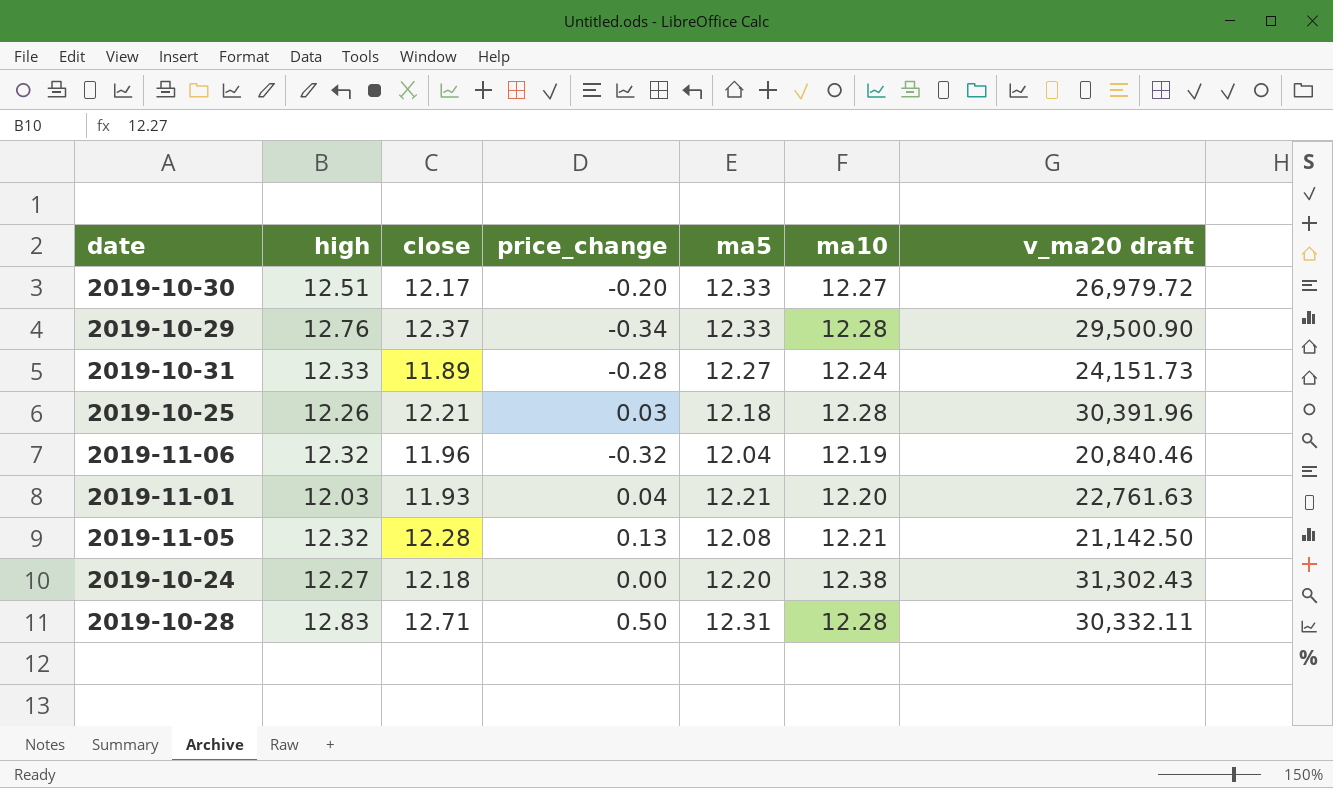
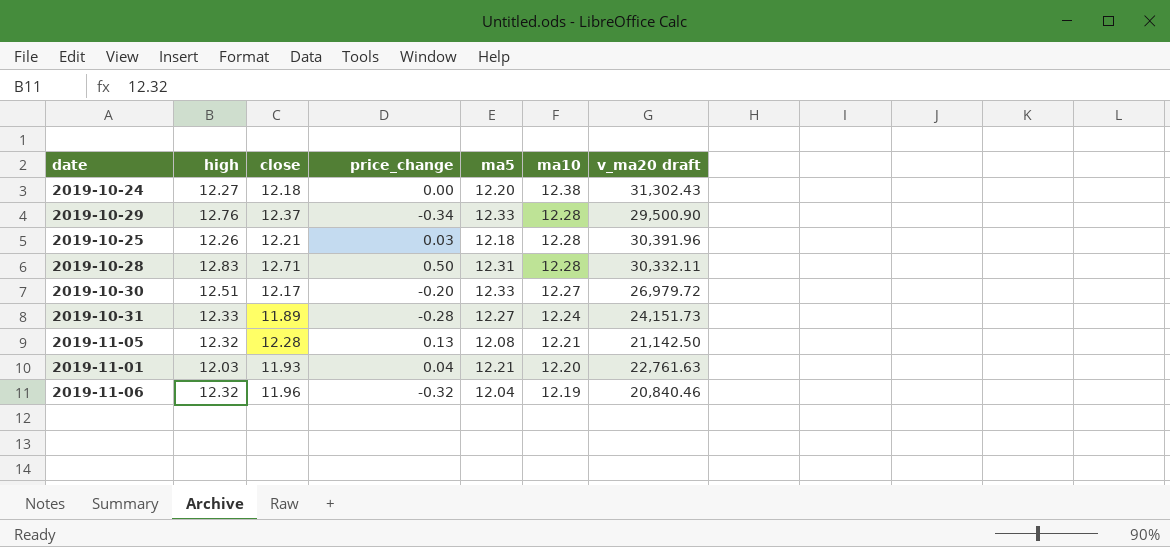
row order: none -> ma10 descending

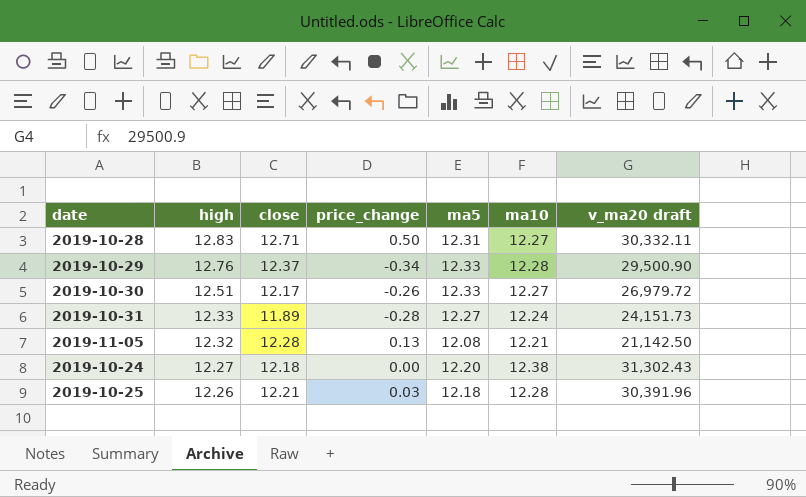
row order: ma10 descending -> high descending
row 2019-11-01: 12.03 | 11.93 | 0.04 | 12.21 | 12.20 | 22,761.63 -> none
row 2019-11-06: 12.32 | 11.96 | -0.32 | 12.04 | 12.19 | 20,840.46 -> none
2019-10-28 | ma10: 12.28 -> 12.27
2019-10-30 | price_change: -0.20 -> -0.26

